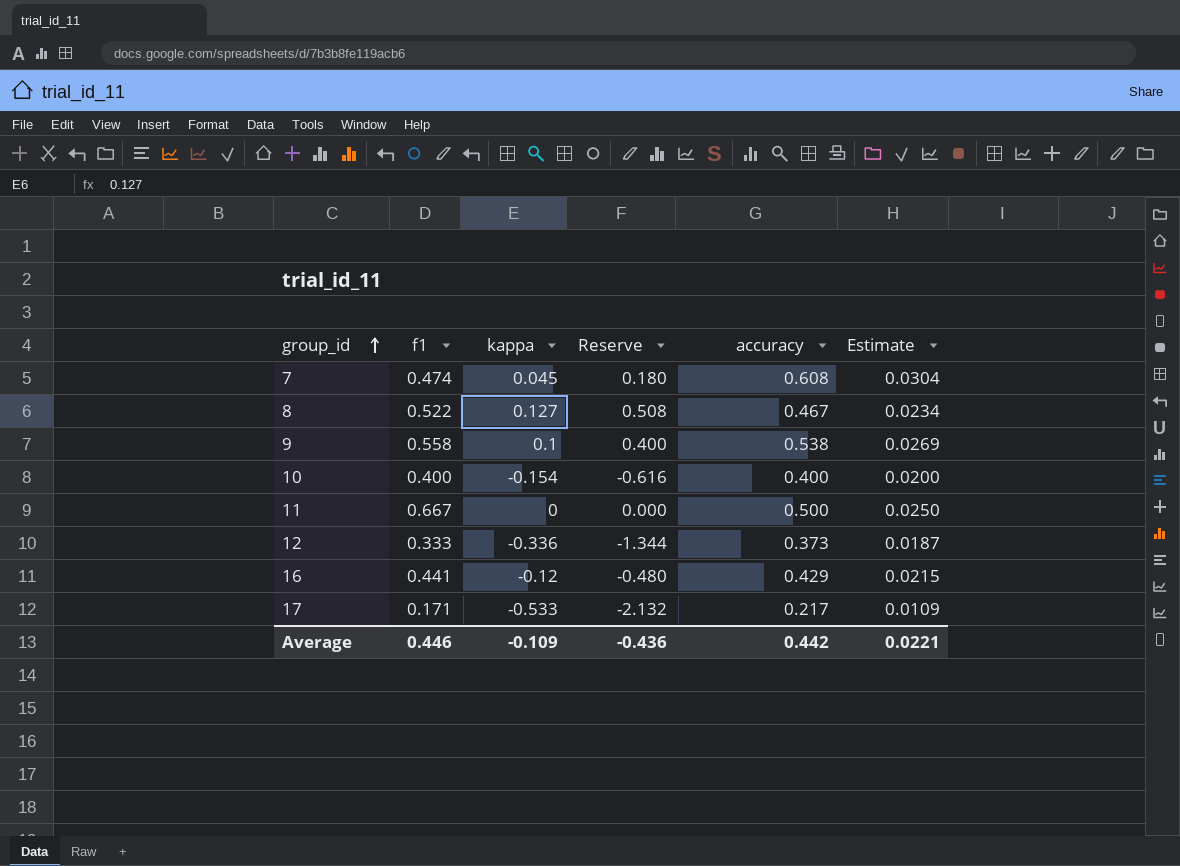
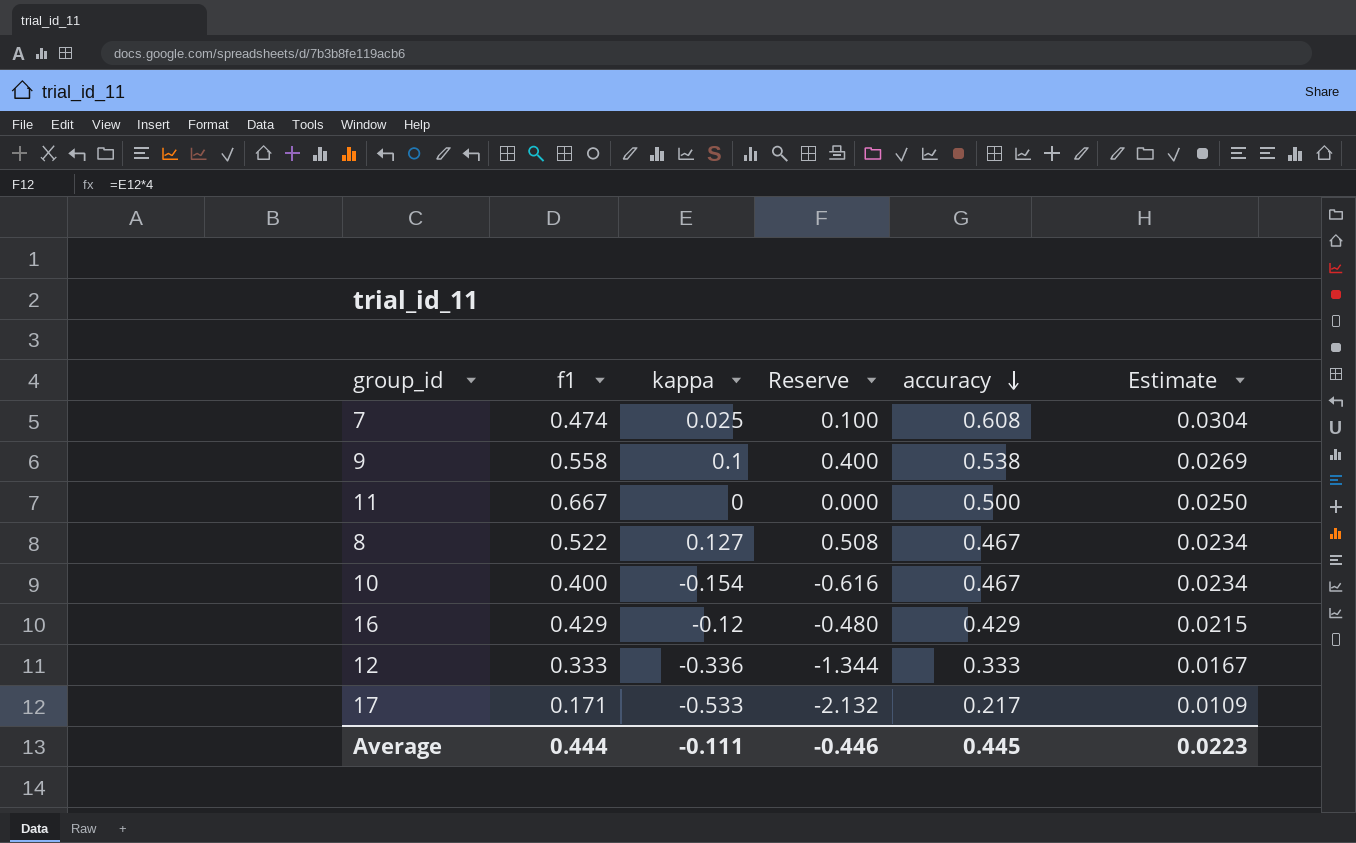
row order: group_id ascending -> accuracy descending
7 | kappa: 0.045 -> 0.025
7 | Reserve: 0.180 -> 0.100
10 | accuracy: 0.400 -> 0.467
10 | Estimate: 0.0200 -> 0.0234
16 | f1: 0.441 -> 0.429
12 | accuracy: 0.373 -> 0.333
12 | Estimate: 0.0187 -> 0.0167
Average | f1: 0.446 -> 0.444
Average | kappa: -0.109 -> -0.111
Average | Reserve: -0.436 -> -0.446
Average | accuracy: 0.442 -> 0.445
Average | Estimate: 0.0221 -> 0.0223

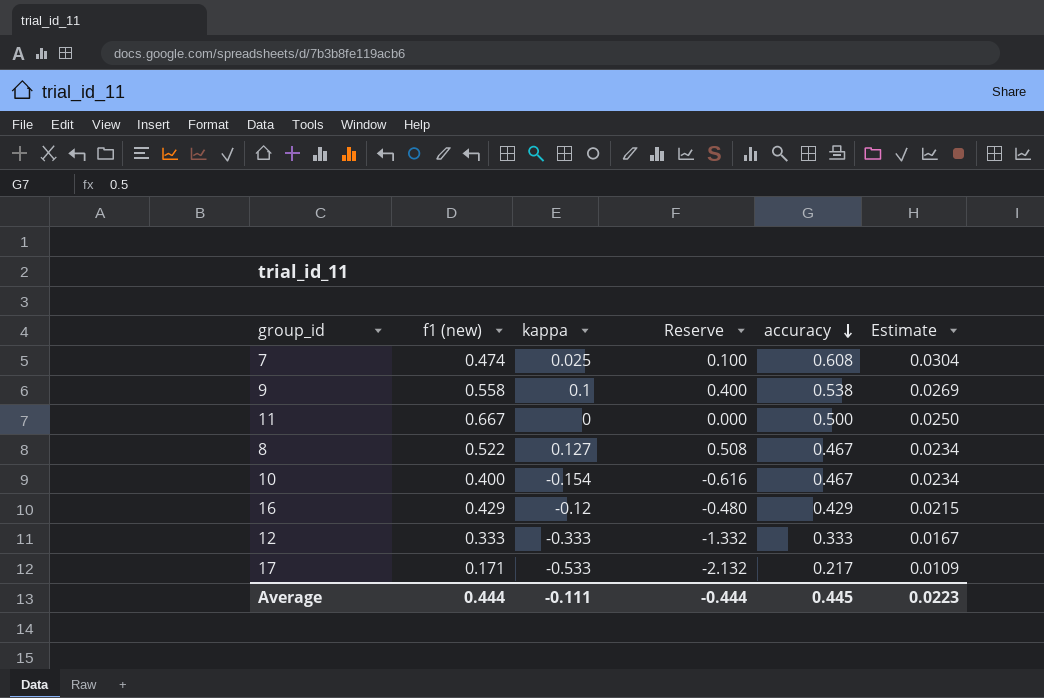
column name: f1 -> f1 (new)
12 | kappa: -0.336 -> -0.333
12 | Reserve: -1.344 -> -1.332
Average | Reserve: -0.446 -> -0.444

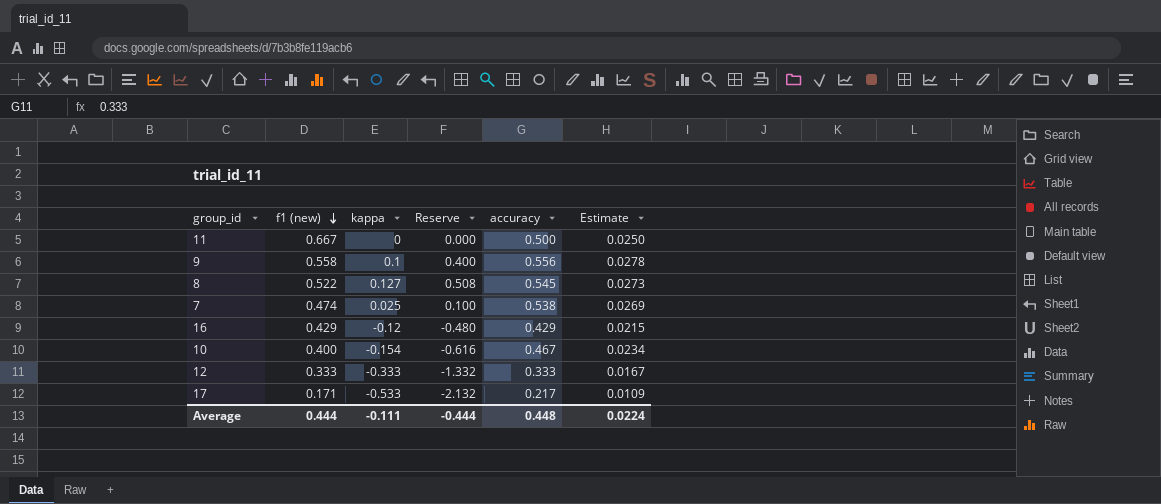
row order: accuracy descending -> f1 (new) descending
9 | accuracy: 0.538 -> 0.556
9 | Estimate: 0.0269 -> 0.0278
8 | accuracy: 0.467 -> 0.545
8 | Estimate: 0.0234 -> 0.0273
7 | accuracy: 0.608 -> 0.538
7 | Estimate: 0.0304 -> 0.0269
Average | accuracy: 0.445 -> 0.448
Average | Estimate: 0.0223 -> 0.0224

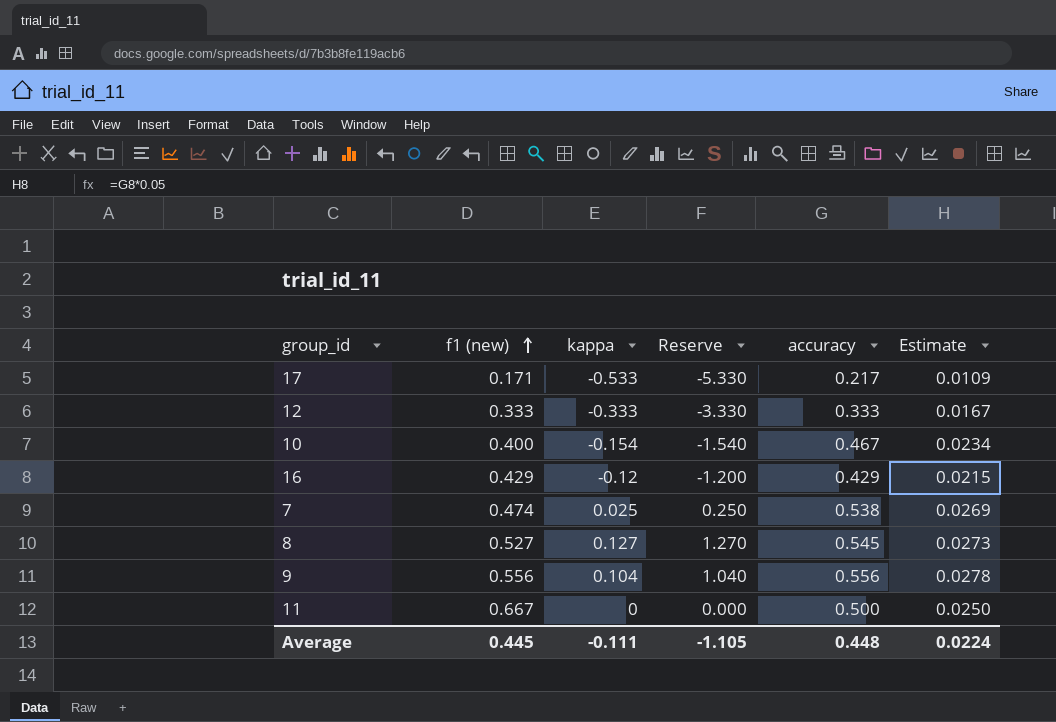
row order: f1 (new) descending -> f1 (new) ascending
column Reserve | formula: [kappa] * 4 -> [kappa] * 10
8 | f1 (new): 0.522 -> 0.527
9 | f1 (new): 0.558 -> 0.556
9 | kappa: 0.1 -> 0.104
Average | f1 (new): 0.444 -> 0.445
Average | Reserve: -0.444 -> -1.105

